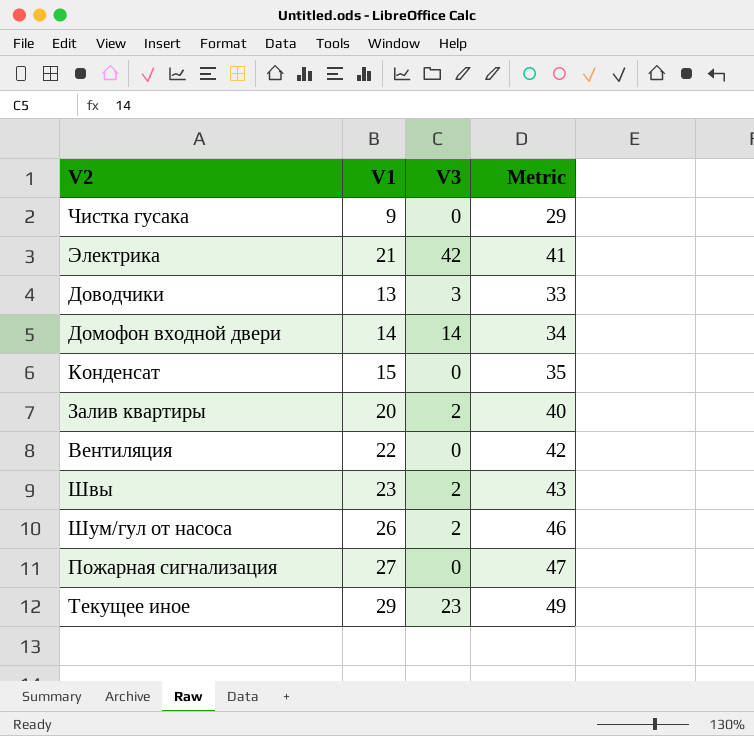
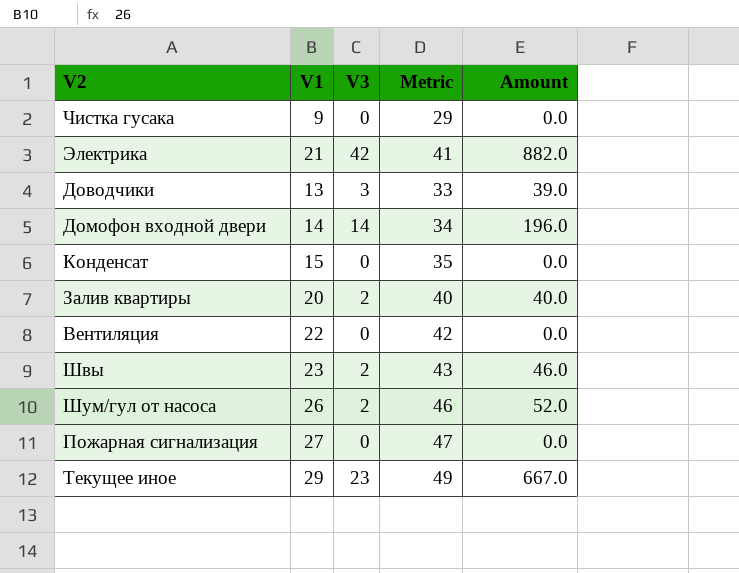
column Amount | formula: none -> [V1] * [V3]

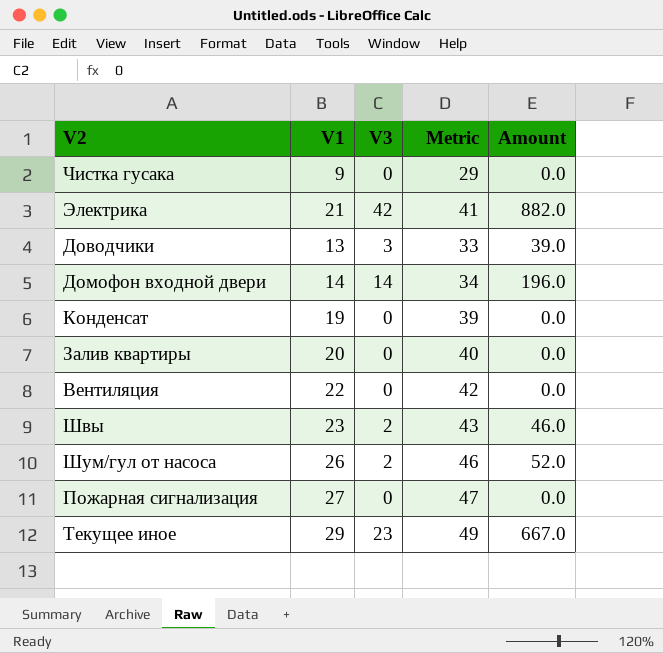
Конденсат | V1: 15 -> 19
Конденсат | Metric: 35 -> 39
Залив квартиры | V3: 2 -> 0
Залив квартиры | Amount: 40.0 -> 0.0

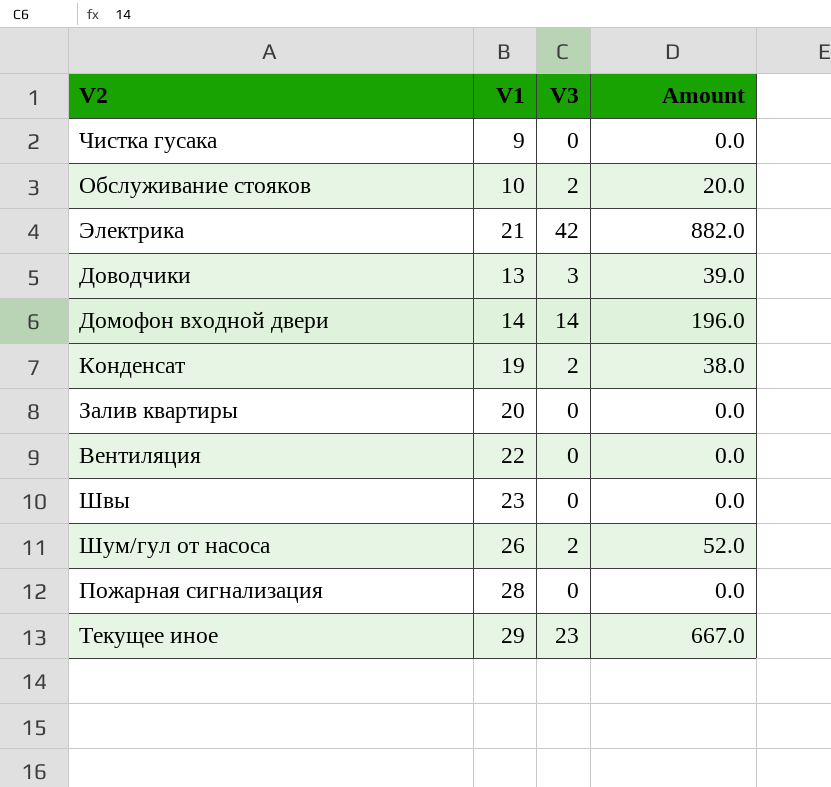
column Metric | formula: [V1] + 20 -> none
row Обслуживание стояков: none -> 10 | 2 | 20.0
Конденсат | V3: 0 -> 2
Конденсат | Amount: 0.0 -> 38.0
Швы | V3: 2 -> 0
Швы | Amount: 46.0 -> 0.0
Пожарная сигнализация | V1: 27 -> 28

